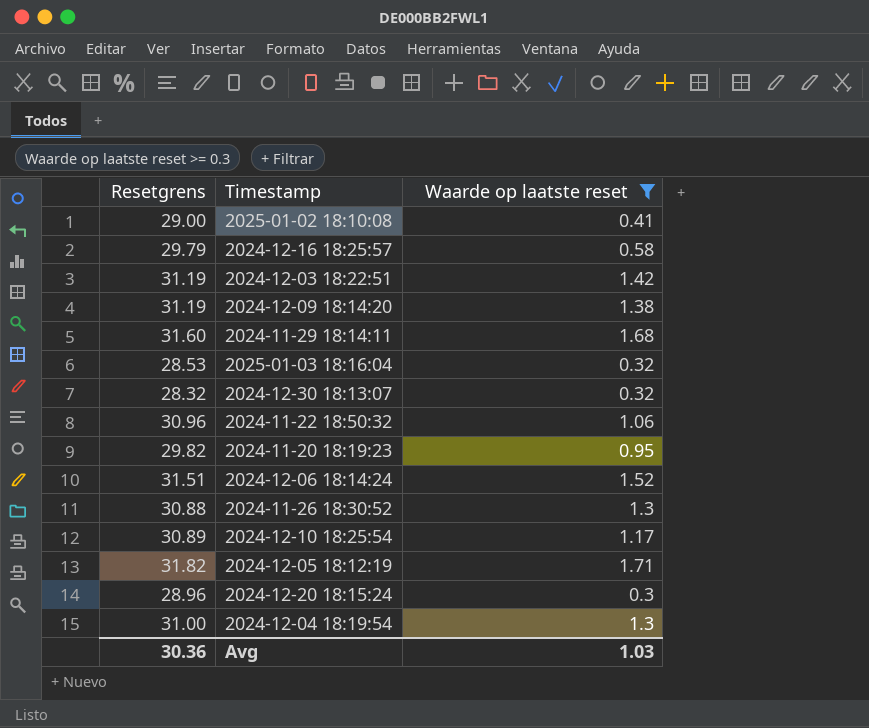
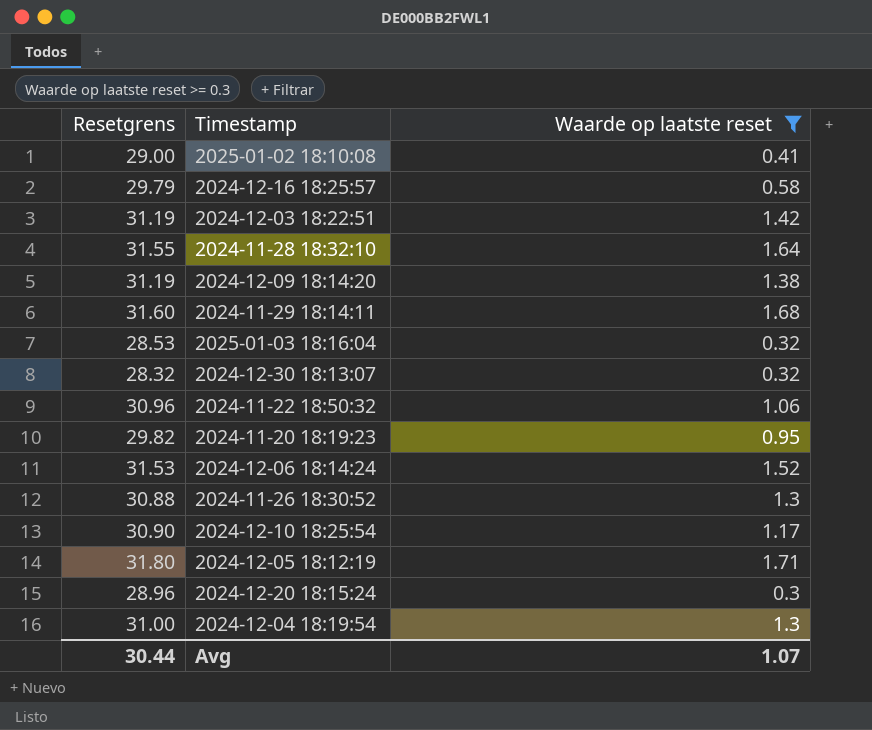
row 2024-11-28 18:32:10: none -> 31.55 | 1.64
2024-12-06 18:14:24 | Resetgrens: 31.51 -> 31.53
2024-12-10 18:25:54 | Resetgrens: 30.89 -> 30.90
2024-12-05 18:12:19 | Resetgrens: 31.82 -> 31.80
Avg | Resetgrens: 30.36 -> 30.44
Avg | Waarde op laatste reset: 1.03 -> 1.07

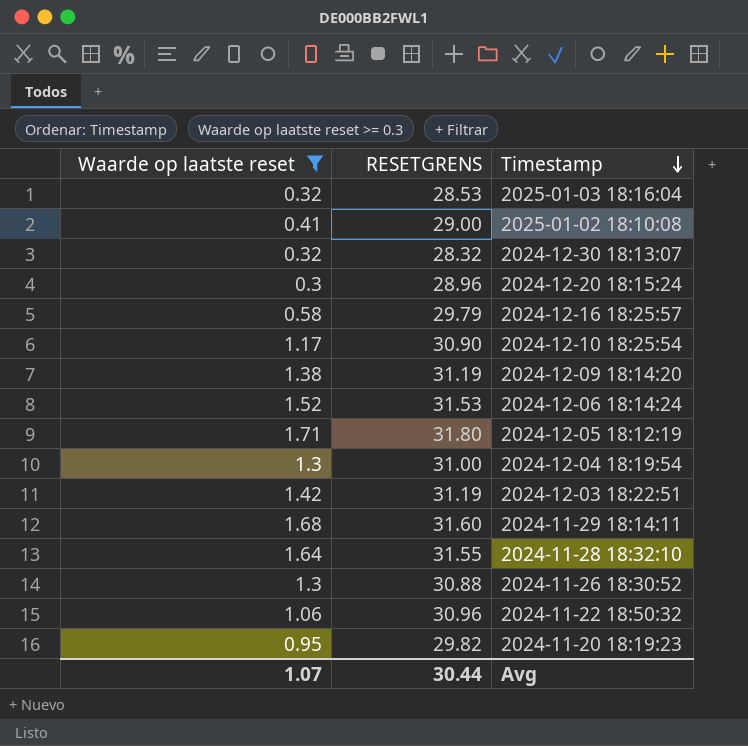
row order: none -> Timestamp descending
column Waarde op laatste reset | position: 3 -> 1
column name: Resetgrens -> RESETGRENS

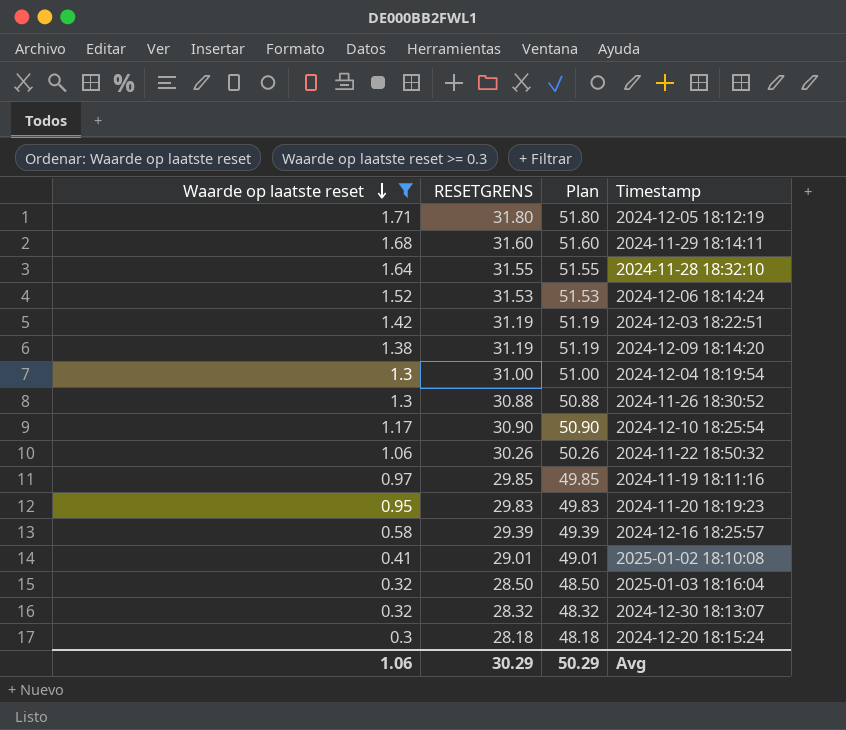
row order: Timestamp descending -> Waarde op laatste reset descending
column Plan | formula: none -> [RESETGRENS] + 20
2024-11-22 18:50:32 | RESETGRENS: 30.96 -> 30.26
row 2024-11-19 18:11:16: none -> 0.97 | 29.85 | 49.85
2024-11-20 18:19:23 | RESETGRENS: 29.82 -> 29.83
2024-12-16 18:25:57 | RESETGRENS: 29.79 -> 29.39
2025-01-02 18:10:08 | RESETGRENS: 29.00 -> 29.01
2025-01-03 18:16:04 | RESETGRENS: 28.53 -> 28.50
2024-12-20 18:15:24 | RESETGRENS: 28.96 -> 28.18
Avg | Waarde op laatste reset: 1.07 -> 1.06
Avg | RESETGRENS: 30.44 -> 30.29

